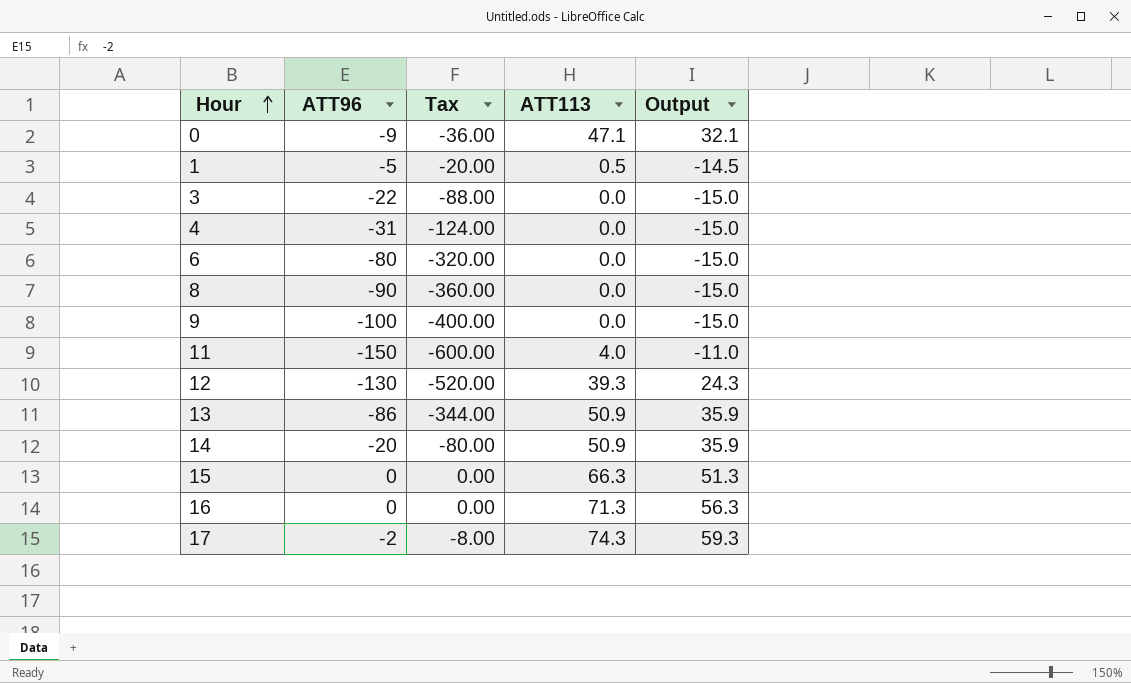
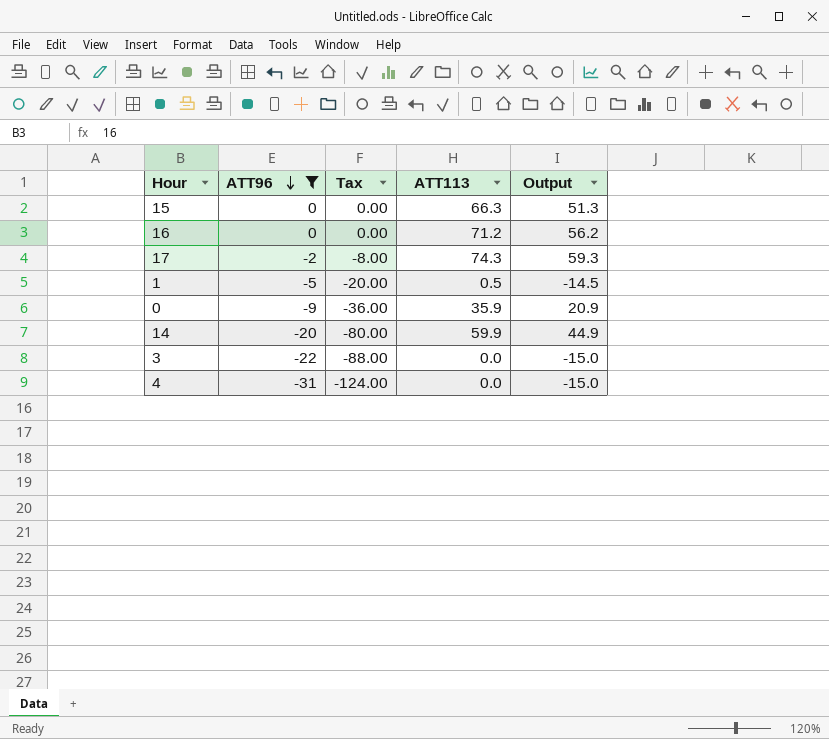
filter: none -> ATT96 >= -31
row order: Hour ascending -> ATT96 descending
16 | ATT113: 71.3 -> 71.2
16 | Output: 56.3 -> 56.2
0 | ATT113: 47.1 -> 35.9
0 | Output: 32.1 -> 20.9
14 | ATT113: 50.9 -> 59.9
14 | Output: 35.9 -> 44.9

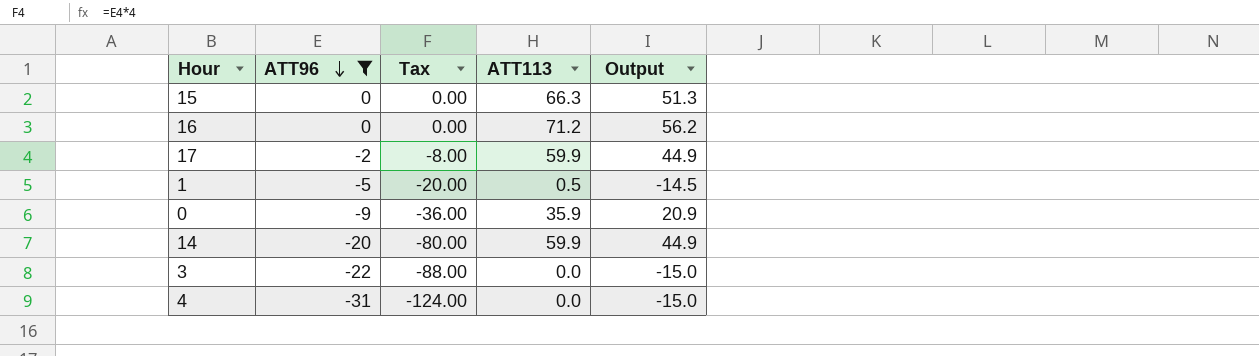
17 | ATT113: 74.3 -> 59.9
17 | Output: 59.3 -> 44.9

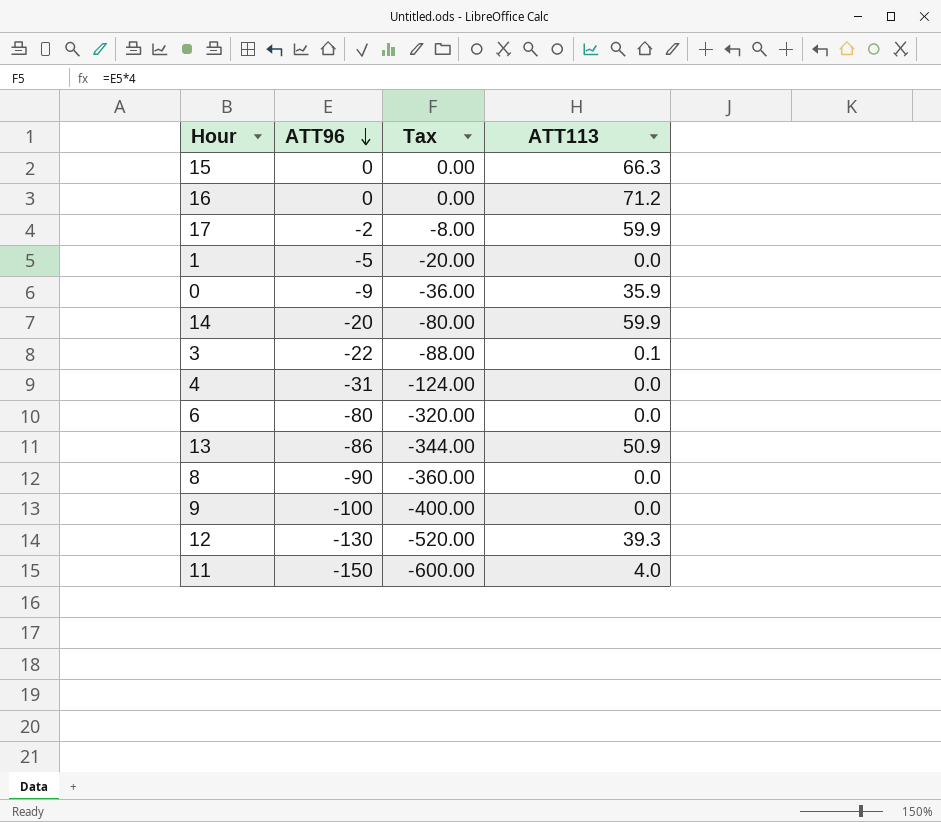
filter: ATT96 >= -31 -> none
column Output | formula: [ATT113] - 15 -> none
1 | ATT113: 0.5 -> 0.0
3 | ATT113: 0.0 -> 0.1

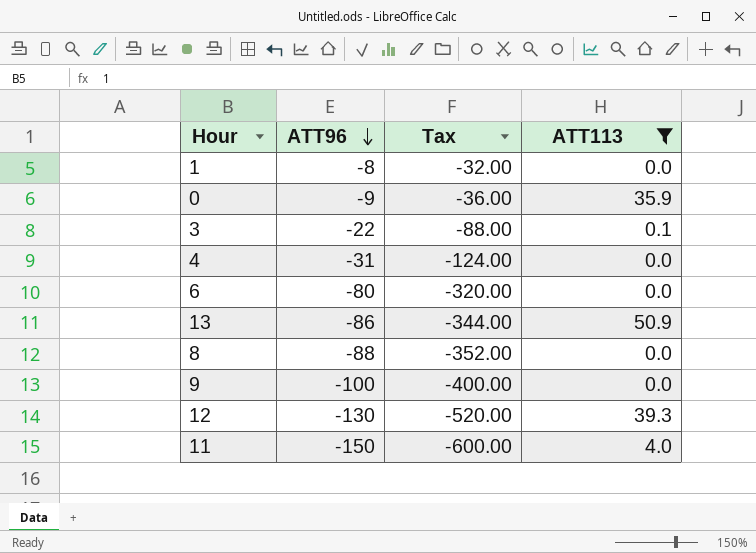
filter: none -> ATT113 <= 50.9
1 | ATT96: -5 -> -8
1 | Tax: -20.00 -> -32.00
8 | ATT96: -90 -> -88
8 | Tax: -360.00 -> -352.00

